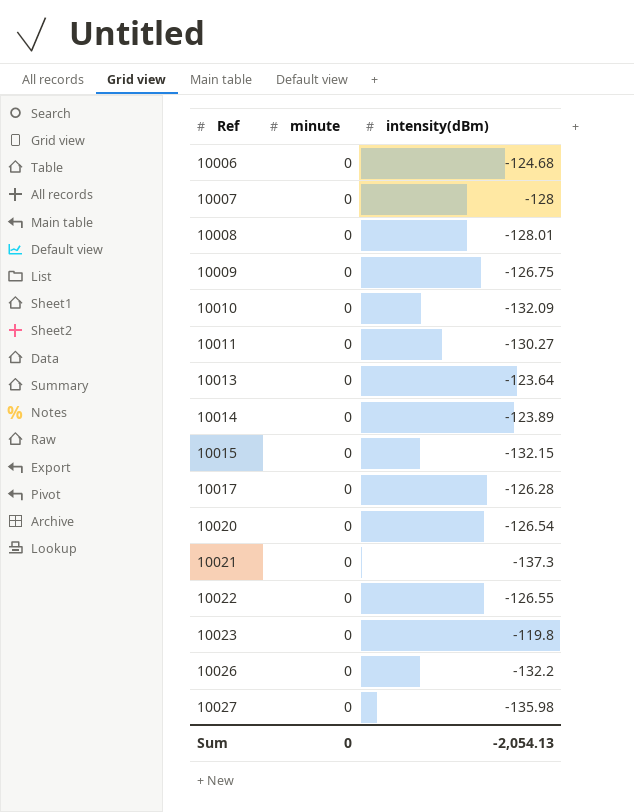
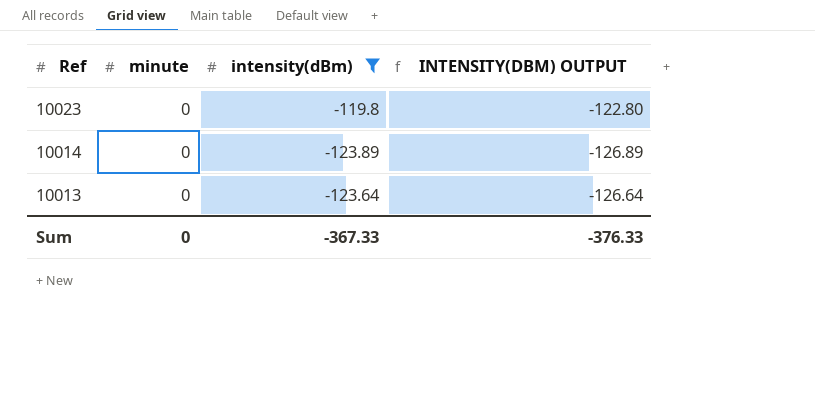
filter: none -> intensity(dBm) >= -123.89
row order: Ref ascending -> Ref descending
column INTENSITY(DBM) OUTPUT | formula: none -> [intensity(dBm)] - 3
Sum | intensity(dBm): -2,054.13 -> -367.33

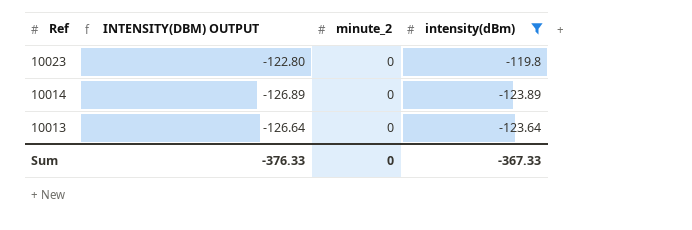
column INTENSITY(DBM) OUTPUT | position: 4 -> 2
column name: minute -> minute_2

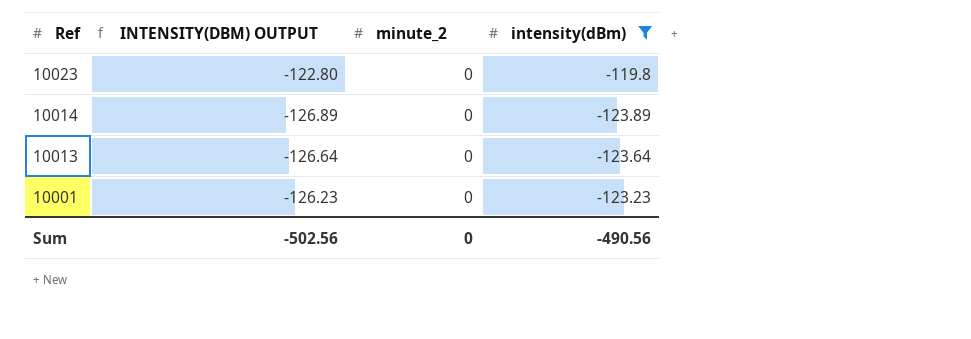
row 10001: none -> -126.23 | 0 | -123.23
Sum | INTENSITY(DBM) OUTPUT: -376.33 -> -502.56
Sum | intensity(dBm): -367.33 -> -490.56

